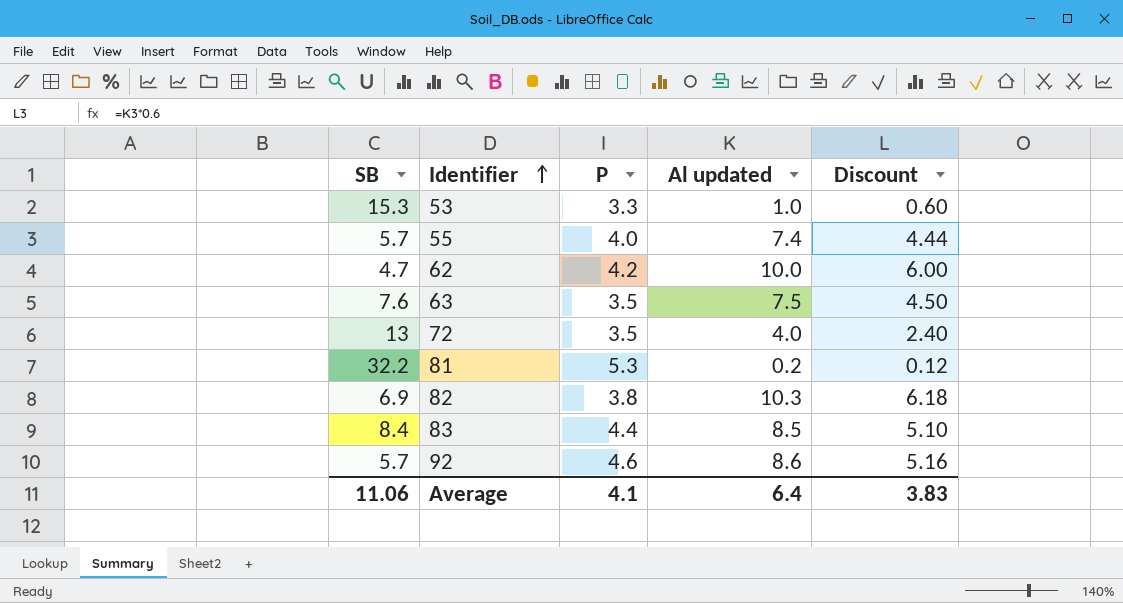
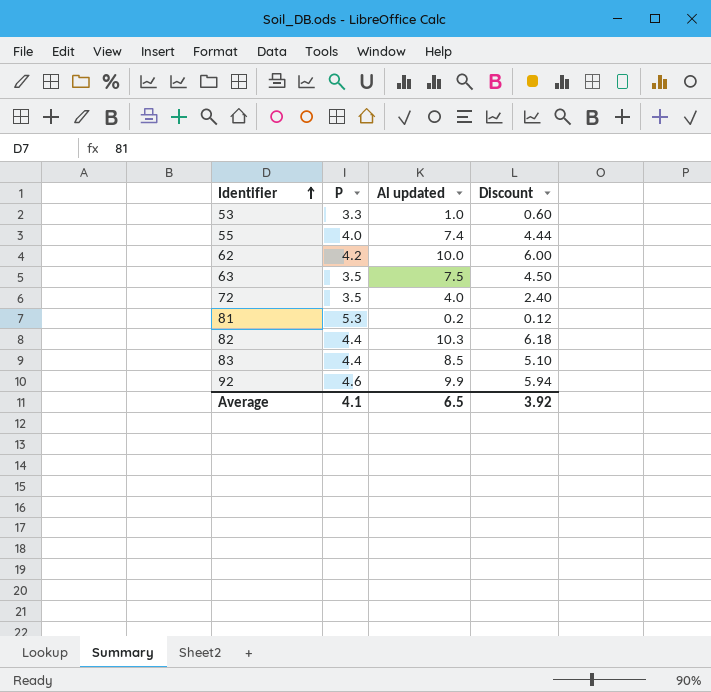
column SB | position: 1 -> none
82 | P: 3.8 -> 4.4
92 | Al updated: 8.6 -> 9.9
92 | Discount: 5.16 -> 5.94
Average | Al updated: 6.4 -> 6.5
Average | Discount: 3.83 -> 3.92

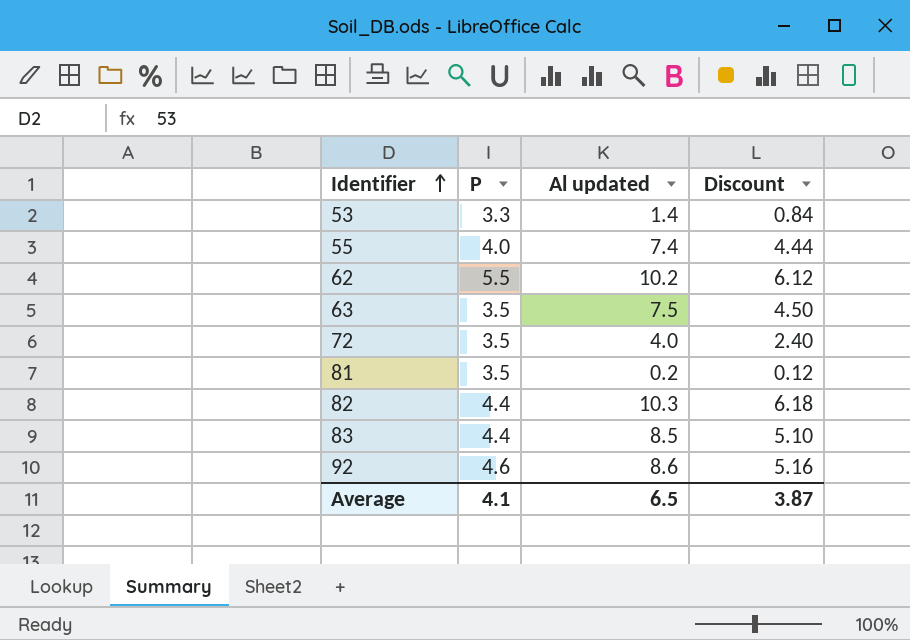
53 | Al updated: 1.0 -> 1.4
53 | Discount: 0.60 -> 0.84
62 | P: 4.2 -> 5.5
62 | Al updated: 10.0 -> 10.2
62 | Discount: 6.00 -> 6.12
81 | P: 5.3 -> 3.5
92 | Al updated: 9.9 -> 8.6
92 | Discount: 5.94 -> 5.16
Average | Discount: 3.92 -> 3.87

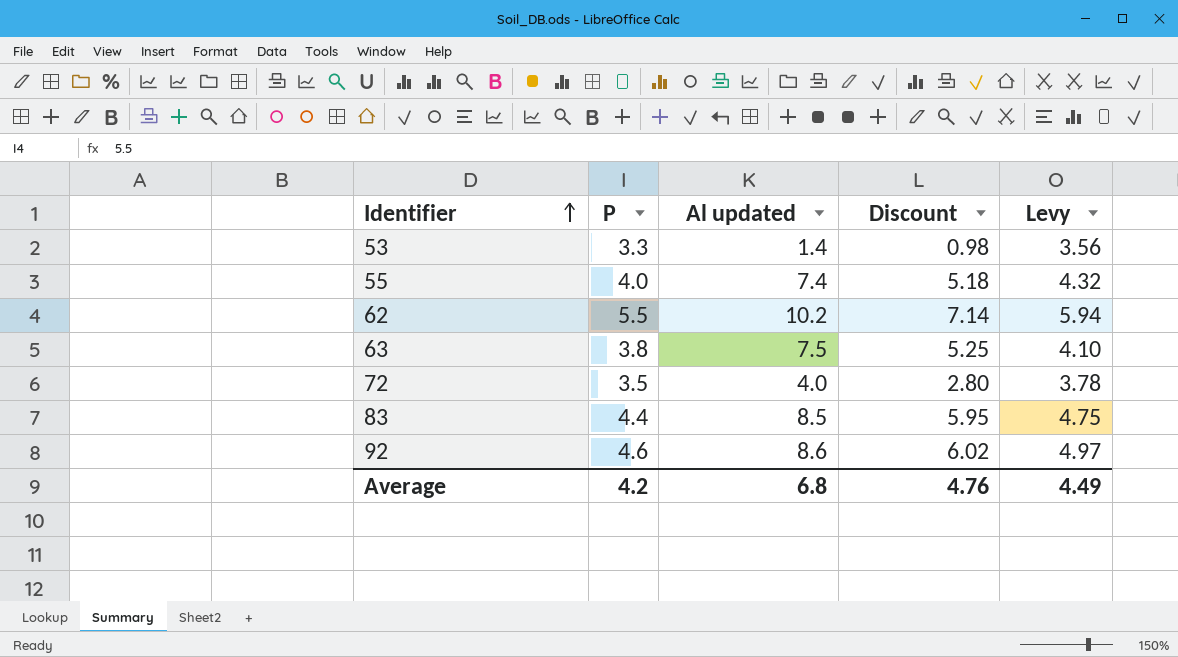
column Discount | formula: [Al updated] * 0.6 -> [Al updated] * 0.7
column Levy | formula: none -> [P] * 1.08
row 81: 3.5 | 0.2 | 0.12 -> none
row 82: 4.4 | 10.3 | 6.18 -> none
63 | P: 3.5 -> 3.8
Average | P: 4.1 -> 4.2
Average | Al updated: 6.5 -> 6.8
Average | Discount: 3.87 -> 4.76

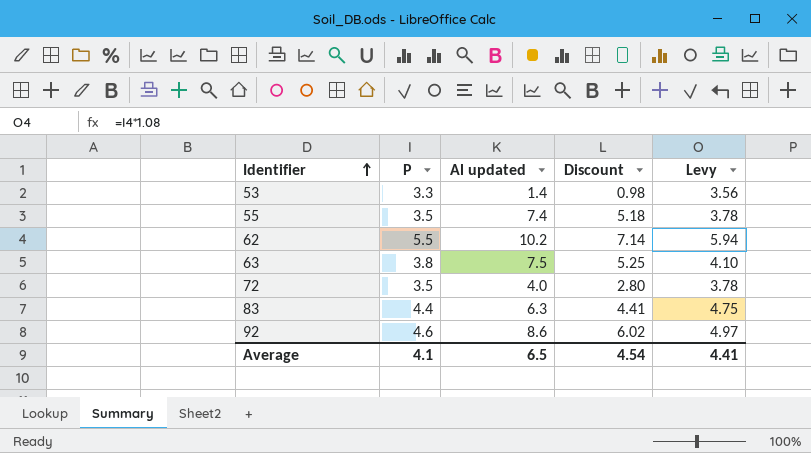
55 | P: 4.0 -> 3.5
55 | Levy: 4.32 -> 3.78
83 | Al updated: 8.5 -> 6.3
83 | Discount: 5.95 -> 4.41
Average | P: 4.2 -> 4.1
Average | Al updated: 6.8 -> 6.5
Average | Discount: 4.76 -> 4.54
Average | Levy: 4.49 -> 4.41

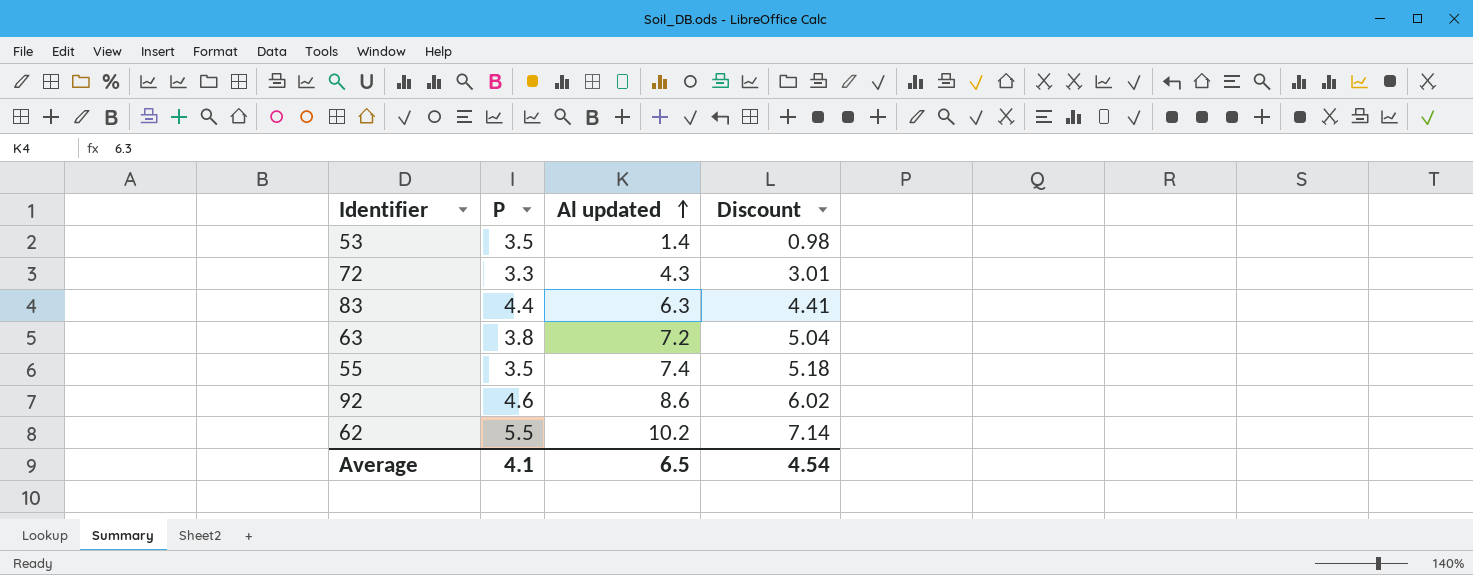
row order: Identifier ascending -> Al updated ascending
column Levy | formula: [P] * 1.08 -> none
53 | P: 3.3 -> 3.5
72 | P: 3.5 -> 3.3
72 | Al updated: 4.0 -> 4.3
72 | Discount: 2.80 -> 3.01
63 | Al updated: 7.5 -> 7.2
63 | Discount: 5.25 -> 5.04

